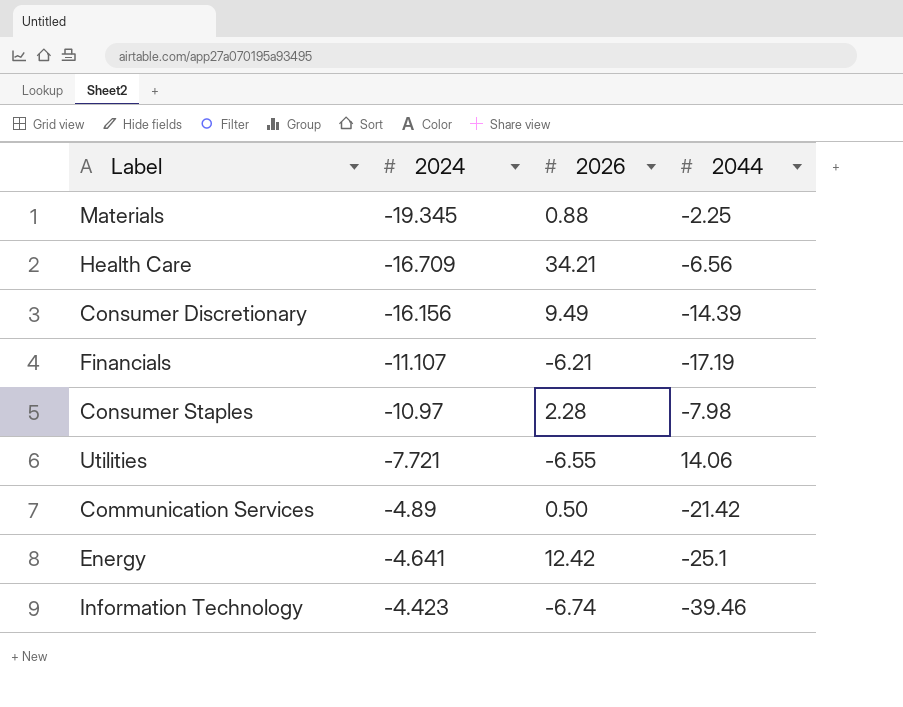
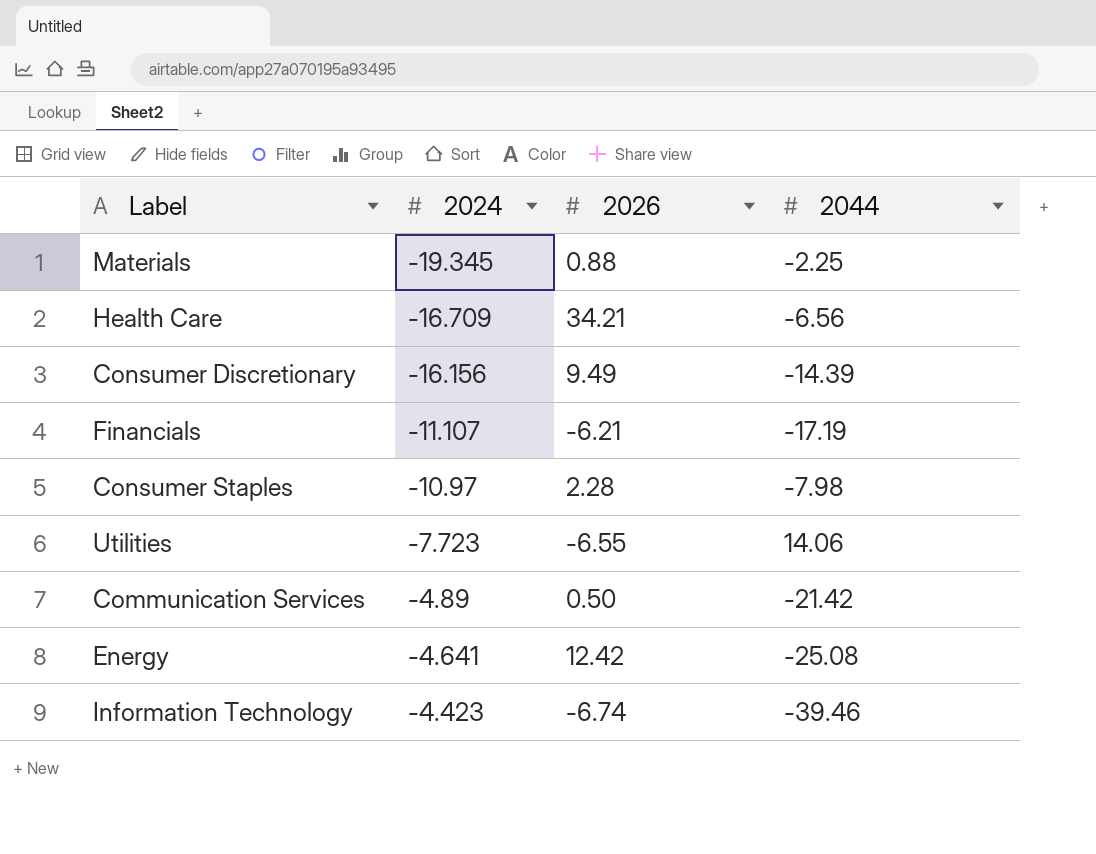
Utilities | 2024: -7.721 -> -7.723
Energy | 2044: -25.1 -> -25.08

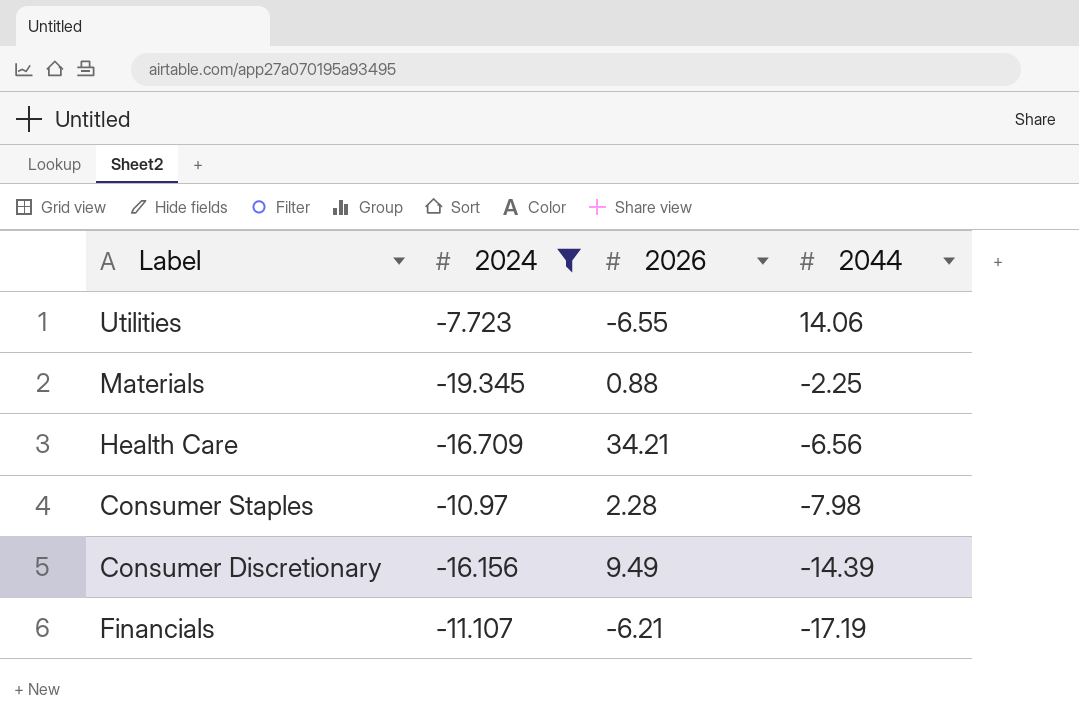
filter: none -> 2024 <= -7.723
row order: 2024 ascending -> 2044 descending

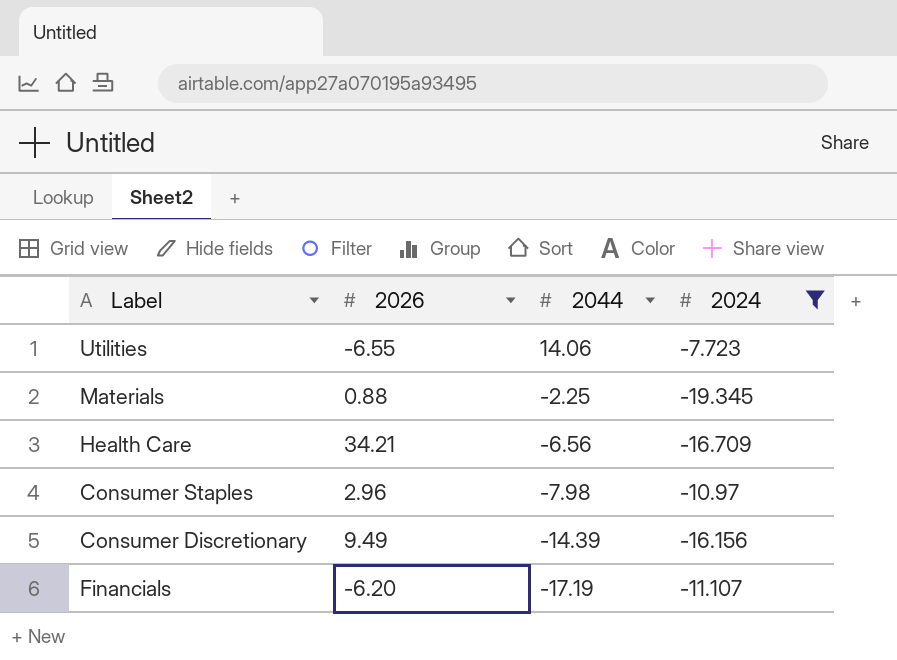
column 2024 | position: 2 -> 4
Consumer Staples | 2026: 2.28 -> 2.96
Financials | 2026: -6.21 -> -6.20

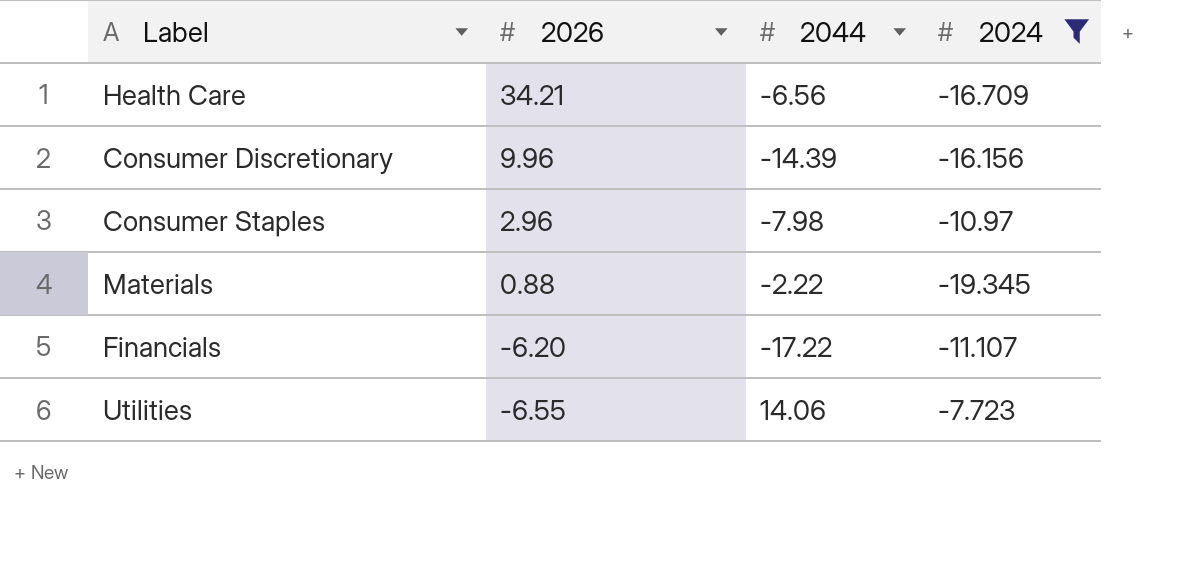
row order: 2044 descending -> 2026 descending
Consumer Discretionary | 2026: 9.49 -> 9.96
Materials | 2044: -2.25 -> -2.22
Financials | 2044: -17.19 -> -17.22

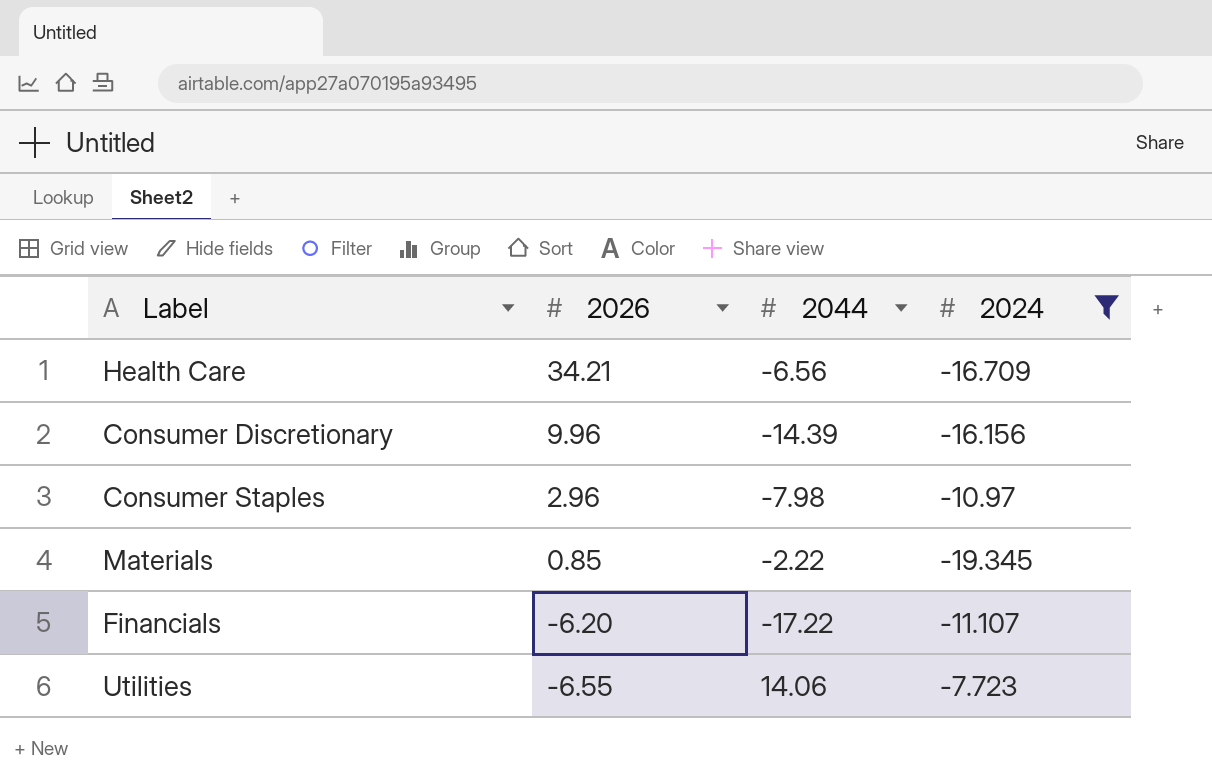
Materials | 2026: 0.88 -> 0.85

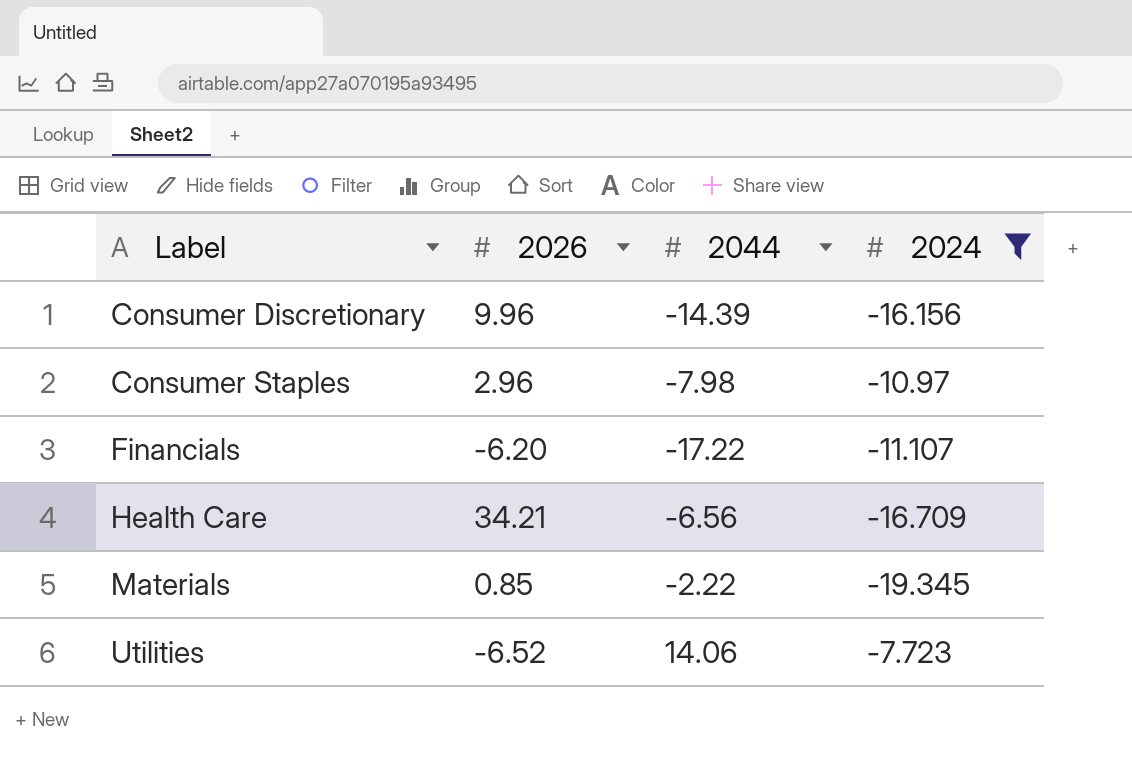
row order: 2026 descending -> Label ascending
Utilities | 2026: -6.55 -> -6.52

